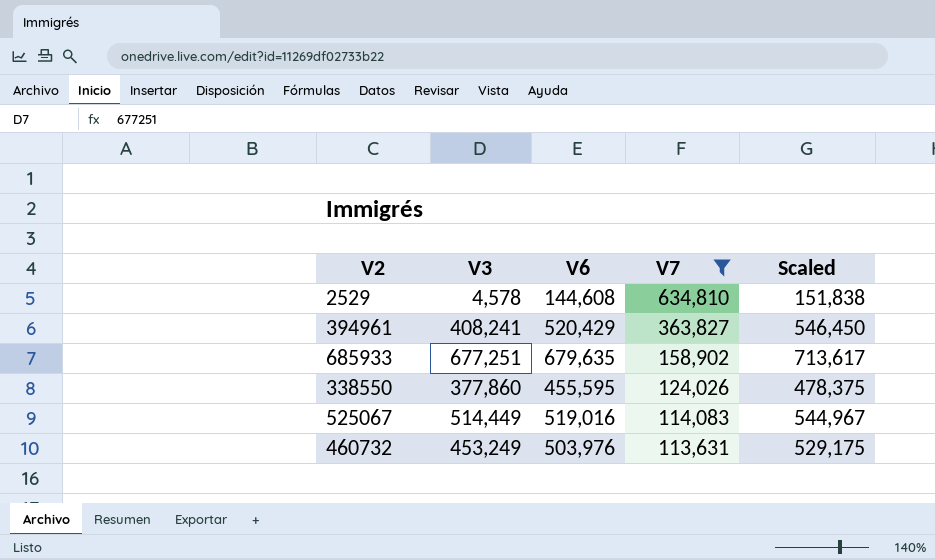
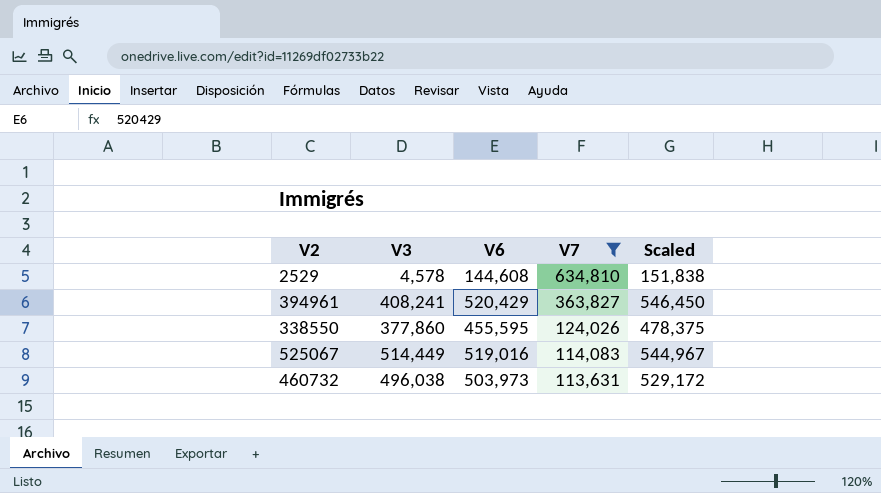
row 685933: 677,251 | 679,635 | 158,902 | 713,617 -> none
460732 | V3: 453,249 -> 496,038
460732 | V6: 503,976 -> 503,973
460732 | Scaled: 529,175 -> 529,172

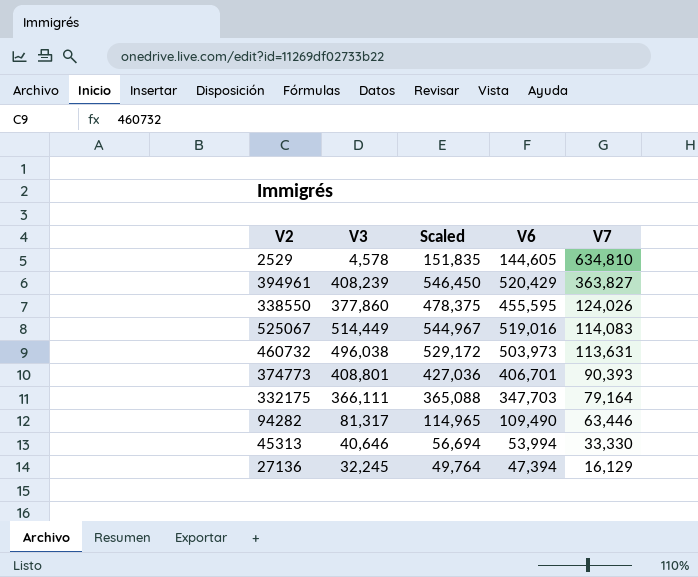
filter: V7 >= 113,631 -> none
column Scaled | position: 5 -> 3
2529 | Scaled: 151,838 -> 151,835
2529 | V6: 144,608 -> 144,605
394961 | V3: 408,241 -> 408,239

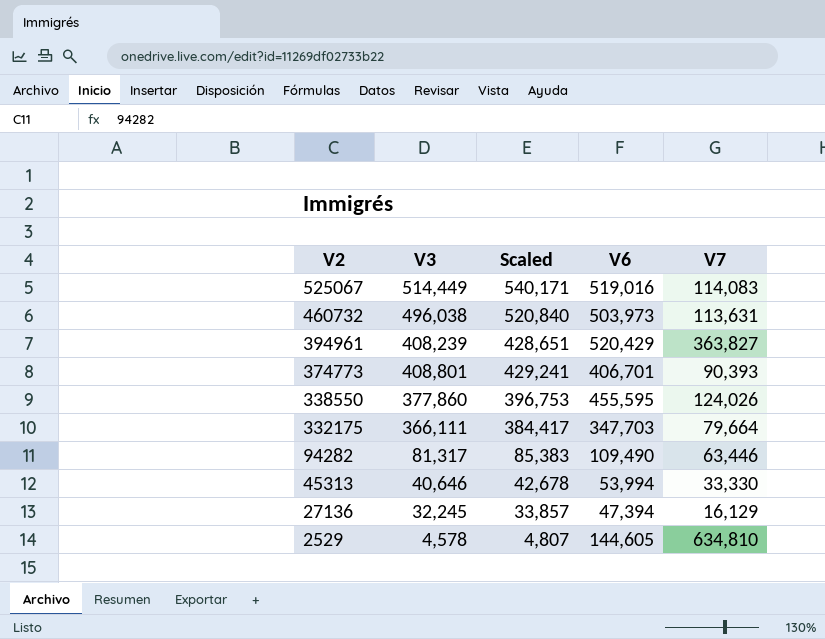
row order: V7 descending -> V2 descending
column Scaled | formula: [V6] * 1.05 -> [V3] * 1.05
332175 | V7: 79,164 -> 79,664

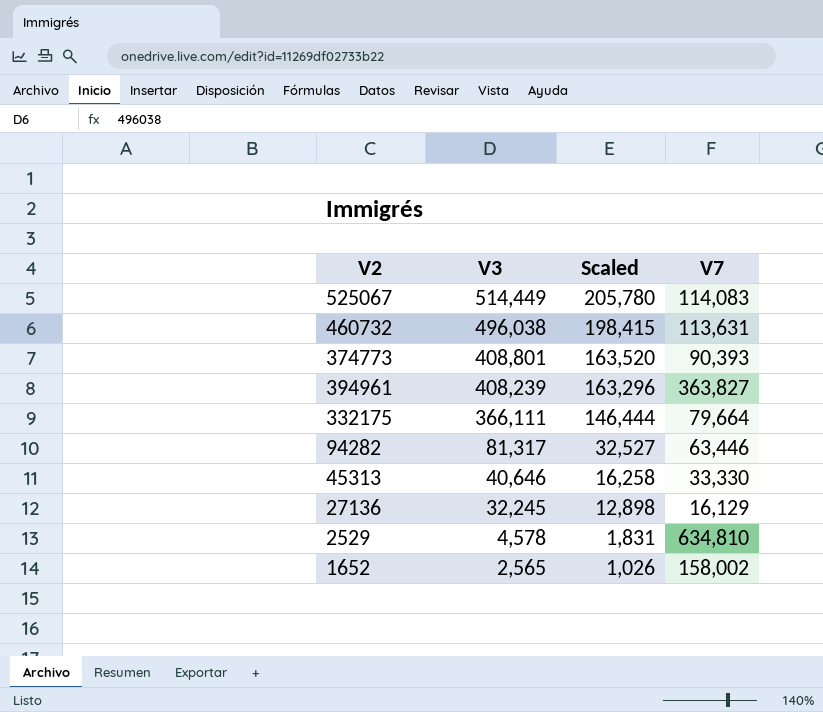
row order: V2 descending -> V3 descending
column V6 | position: 4 -> none
column Scaled | formula: [V3] * 1.05 -> [V3] * 0.4
row 338550: 377,860 | 396,753 | 455,595 | 124,026 -> none
row 1652: none -> 2,565 | 1,026 | 158,002

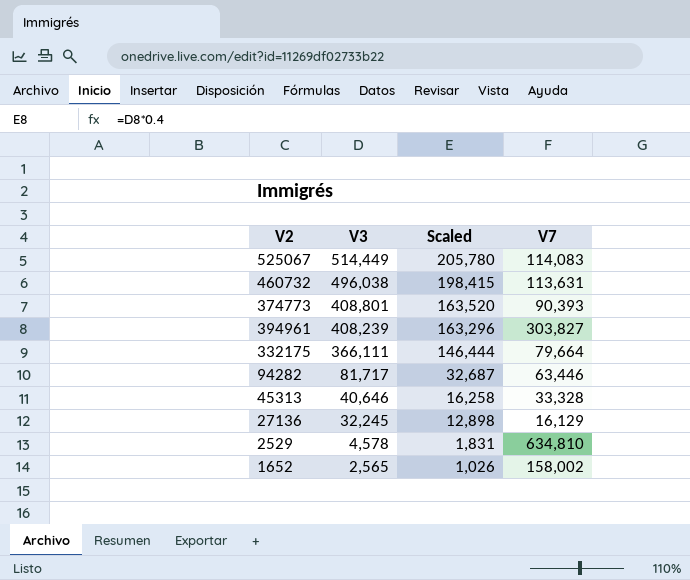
394961 | V7: 363,827 -> 303,827
94282 | V3: 81,317 -> 81,717
94282 | Scaled: 32,527 -> 32,687
45313 | V7: 33,330 -> 33,328

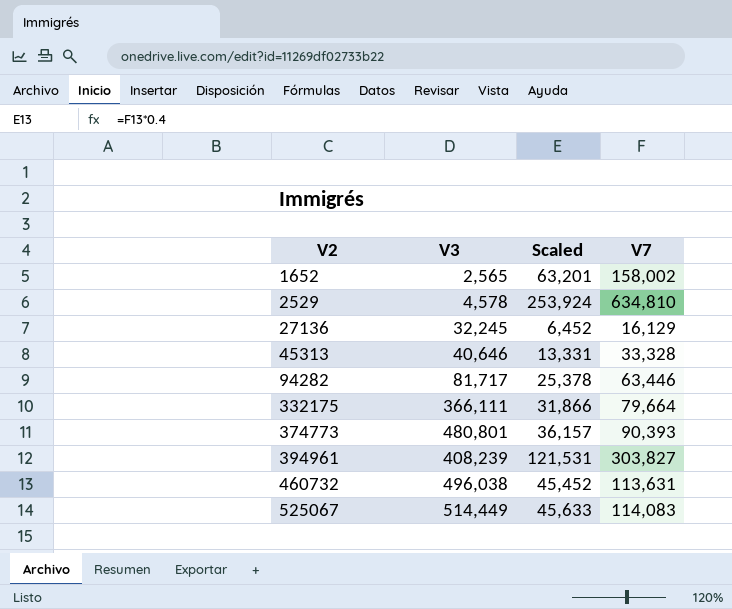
row order: V3 descending -> V2 ascending
column Scaled | formula: [V3] * 0.4 -> [V7] * 0.4
374773 | V3: 408,801 -> 480,801

